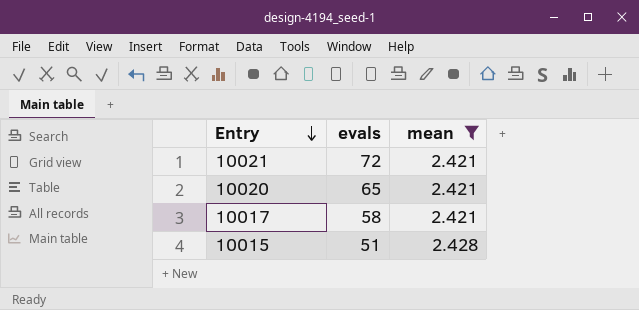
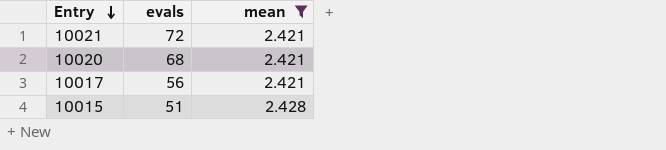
10020 | evals: 65 -> 68
10017 | evals: 58 -> 56

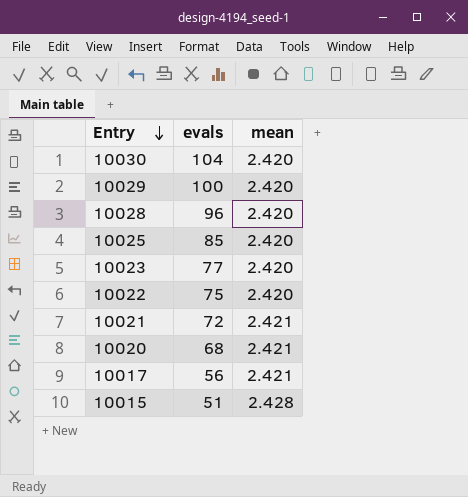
filter: mean != 2.420 -> none

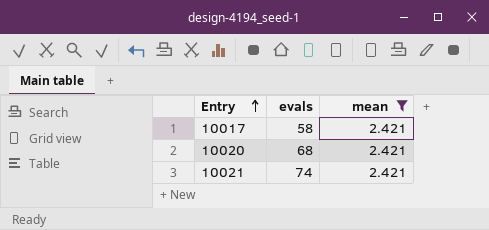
filter: none -> mean = 2.421
row order: Entry descending -> Entry ascending
10017 | evals: 56 -> 58
10021 | evals: 72 -> 74

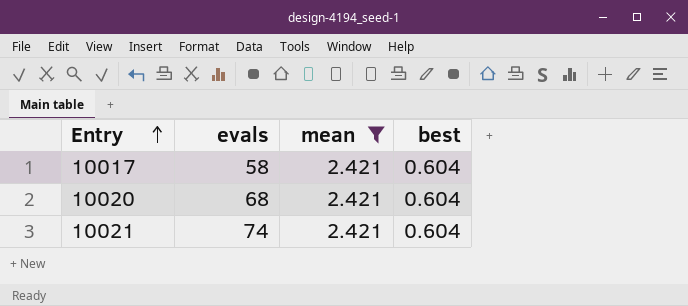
column best | position: none -> 4

